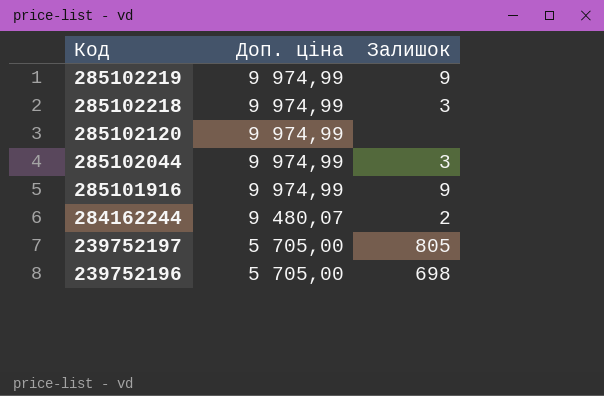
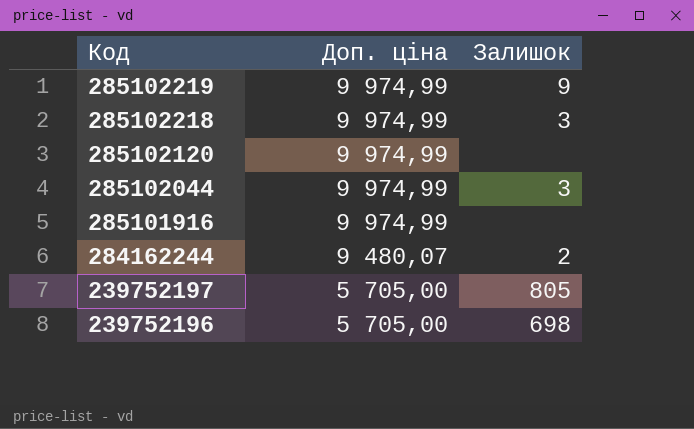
285101916 | Залишок: 9 -> none

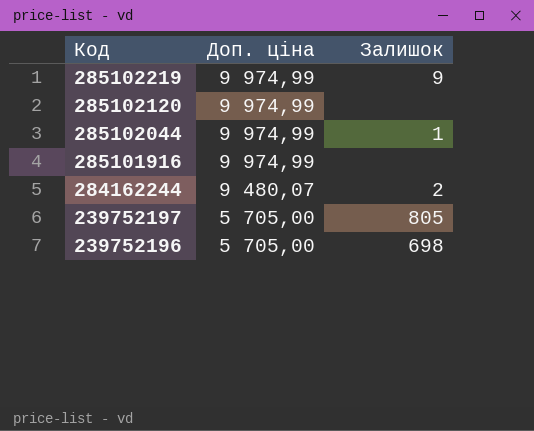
row 285102218: 9 974,99 | 3 -> none
285102044 | Залишок: 3 -> 1

